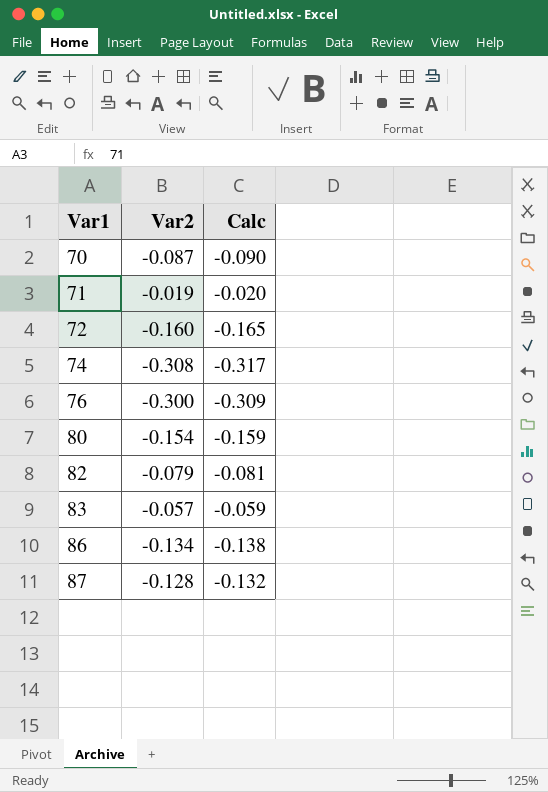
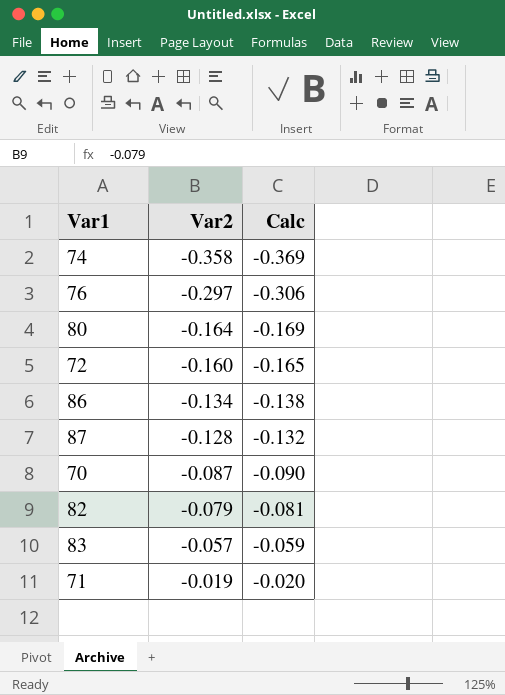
row order: Var1 ascending -> Var2 ascending
74 | Var2: -0.308 -> -0.358
74 | Calc: -0.317 -> -0.369
76 | Var2: -0.300 -> -0.297
76 | Calc: -0.309 -> -0.306
80 | Var2: -0.154 -> -0.164
80 | Calc: -0.159 -> -0.169

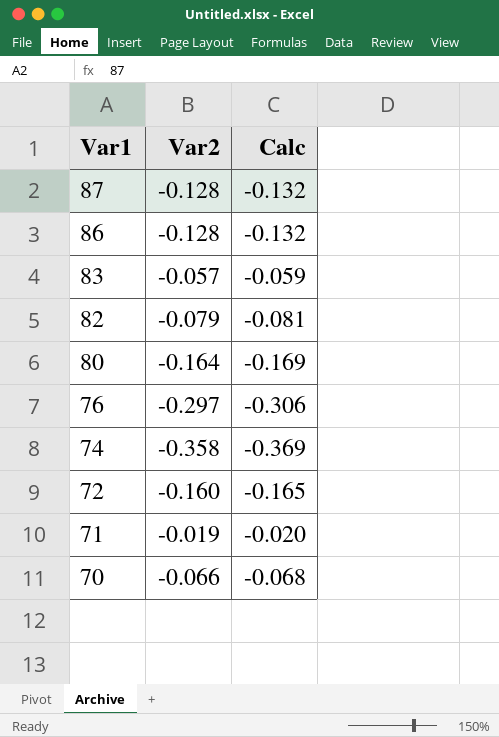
row order: Var2 ascending -> Var1 descending
86 | Var2: -0.134 -> -0.128
86 | Calc: -0.138 -> -0.132
70 | Var2: -0.087 -> -0.066
70 | Calc: -0.090 -> -0.068

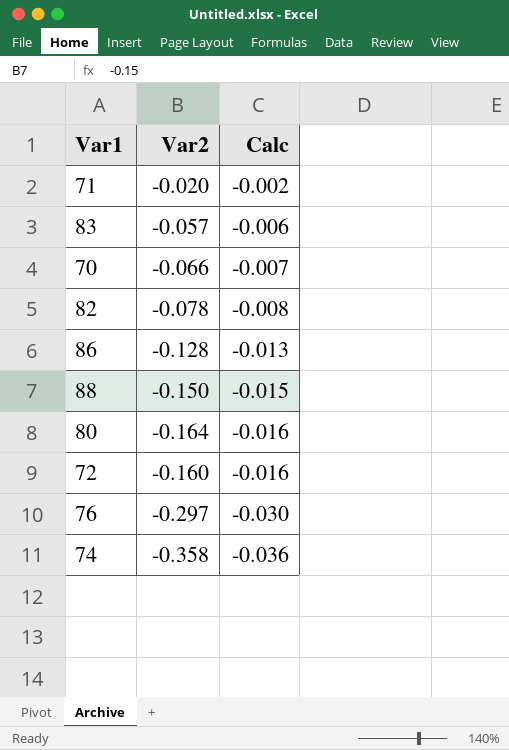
row order: Var1 descending -> Calc descending
column Calc | formula: [Var2] * 1.03 -> [Var2] * 0.1
row 87: -0.128 | -0.132 -> none
71 | Var2: -0.019 -> -0.020
82 | Var2: -0.079 -> -0.078
row 88: none -> -0.150 | -0.015

